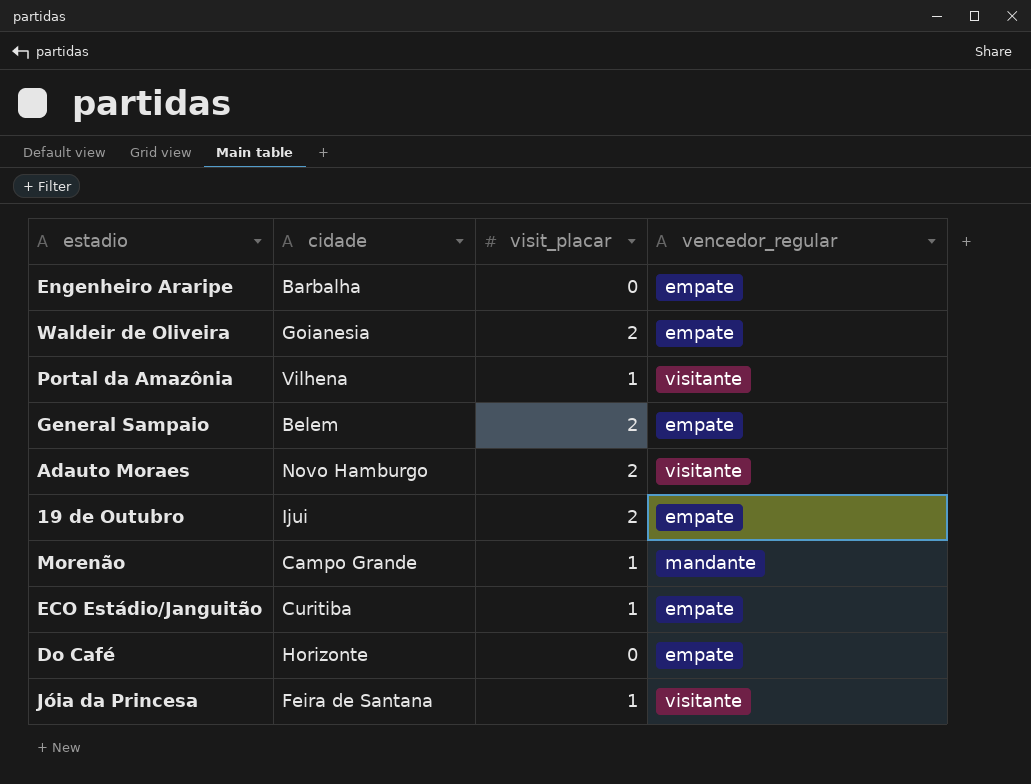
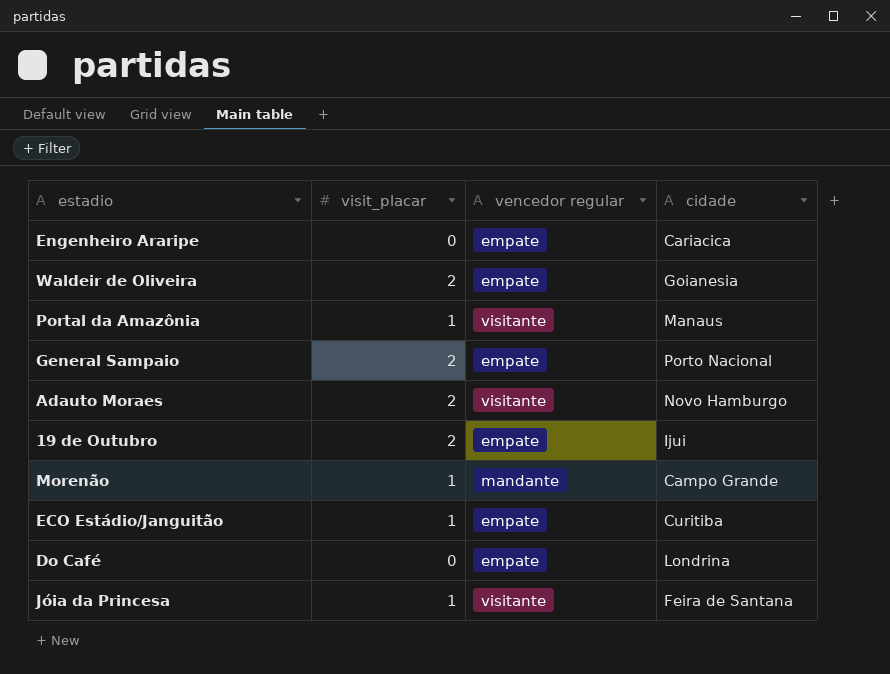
column name: vencedor_regular -> vencedor regular
column cidade | position: 2 -> 4
Engenheiro Araripe | cidade: Barbalha -> Cariacica
Portal da Amazônia | cidade: Vilhena -> Manaus
General Sampaio | cidade: Belem -> Porto Nacional
Do Café | cidade: Horizonte -> Londrina

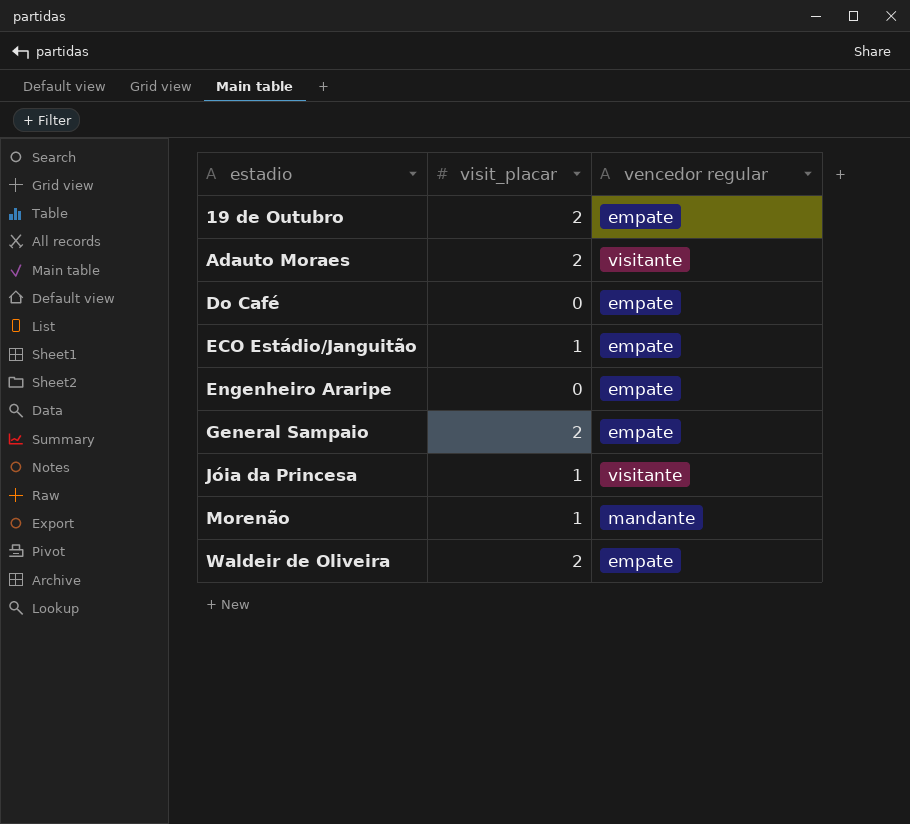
row order: none -> estadio ascending
column cidade | position: 4 -> none
row Portal da Amazônia: 1 | visitante | Manaus -> none

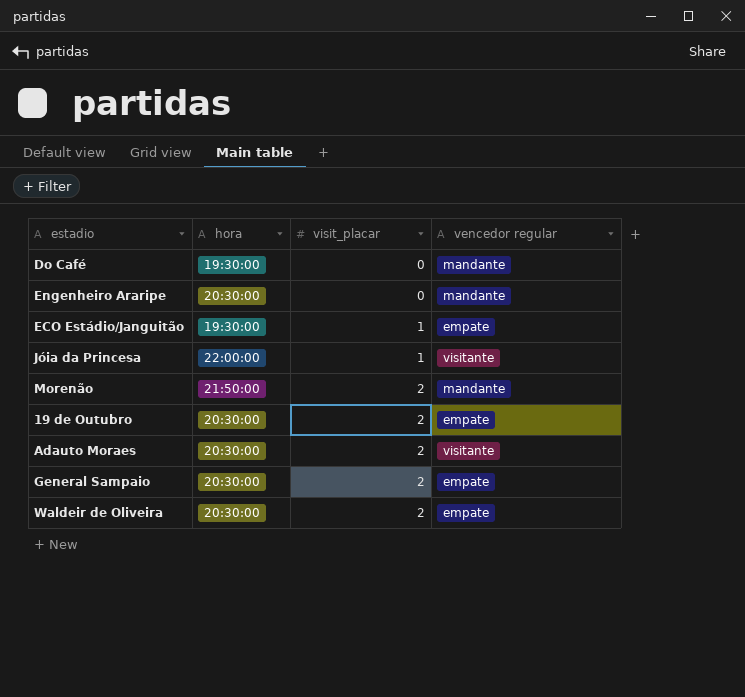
row order: estadio ascending -> visit_placar ascending
column hora | position: none -> 2
Do Café | vencedor regular: empate -> mandante
Engenheiro Araripe | vencedor regular: empate -> mandante
Morenão | visit_placar: 1 -> 2

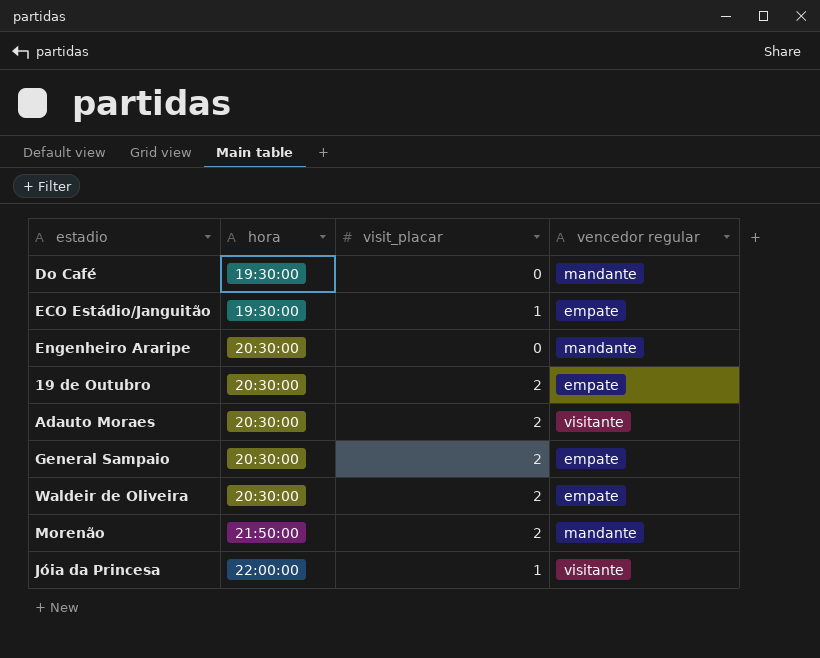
row order: visit_placar ascending -> hora ascending

